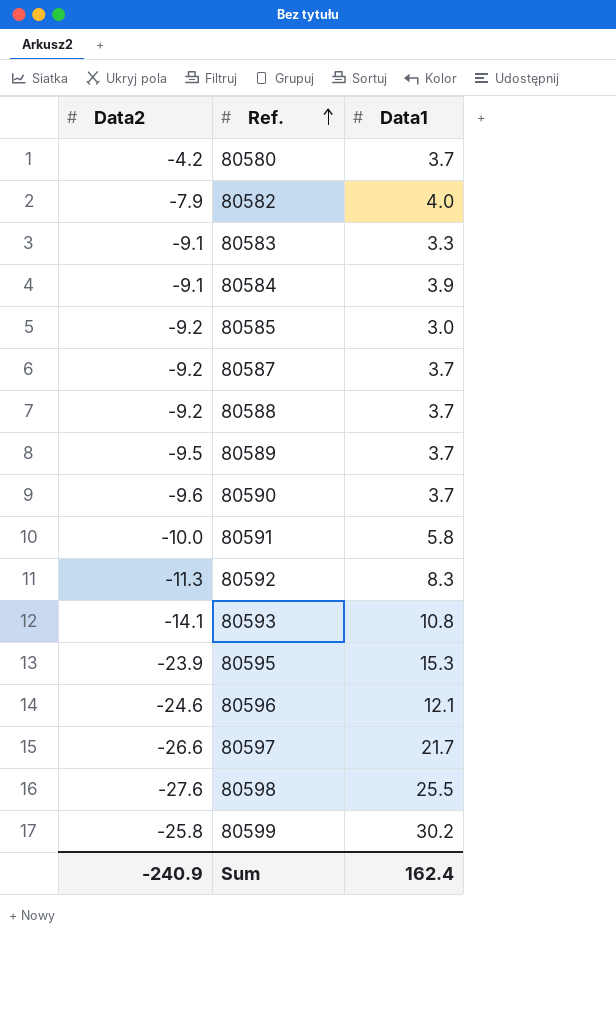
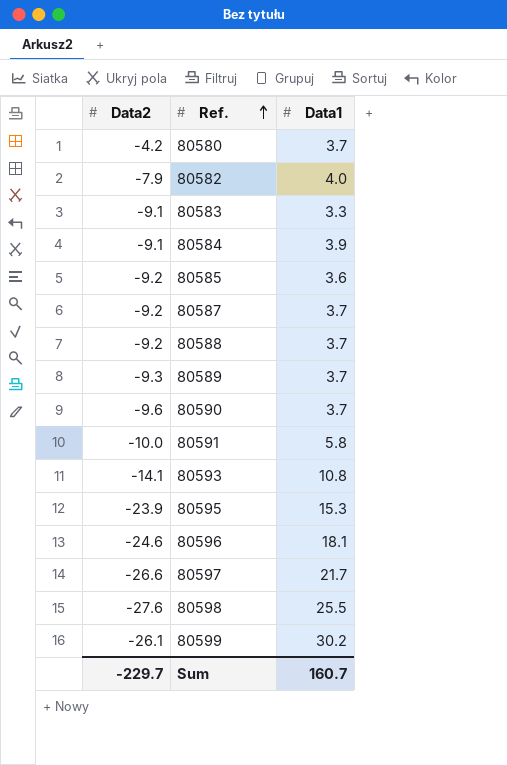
row 80592: -11.3 | 8.3 -> none
80585 | Data1: 3.0 -> 3.6
80589 | Data2: -9.5 -> -9.3
80596 | Data1: 12.1 -> 18.1
80599 | Data2: -25.8 -> -26.1
Sum | Data2: -240.9 -> -229.7
Sum | Data1: 162.4 -> 160.7

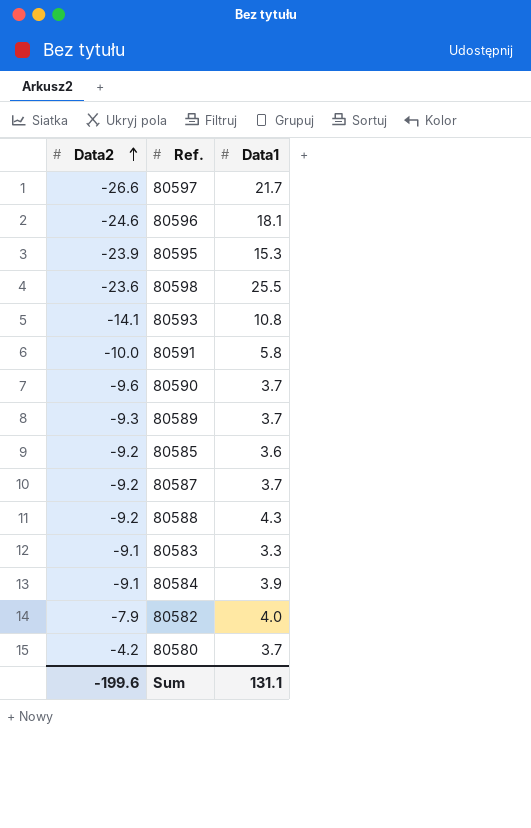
row order: Ref. ascending -> Data2 ascending
row 80599: -26.1 | 30.2 -> none
80598 | Data2: -27.6 -> -23.6
80588 | Data1: 3.7 -> 4.3
Sum | Data2: -229.7 -> -199.6
Sum | Data1: 160.7 -> 131.1

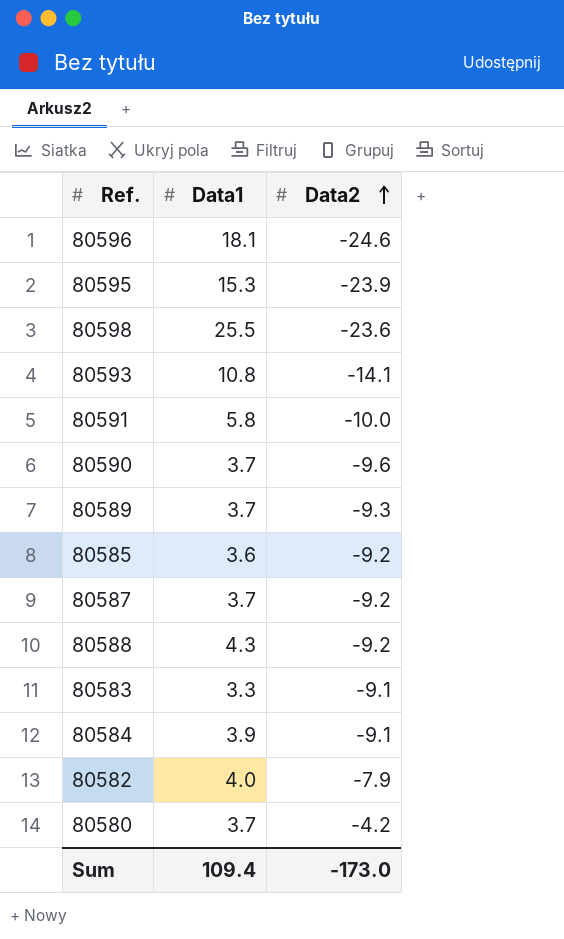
column Data2 | position: 1 -> 3
row 80597: -26.6 | 21.7 -> none
Sum | Data1: 131.1 -> 109.4
Sum | Data2: -199.6 -> -173.0

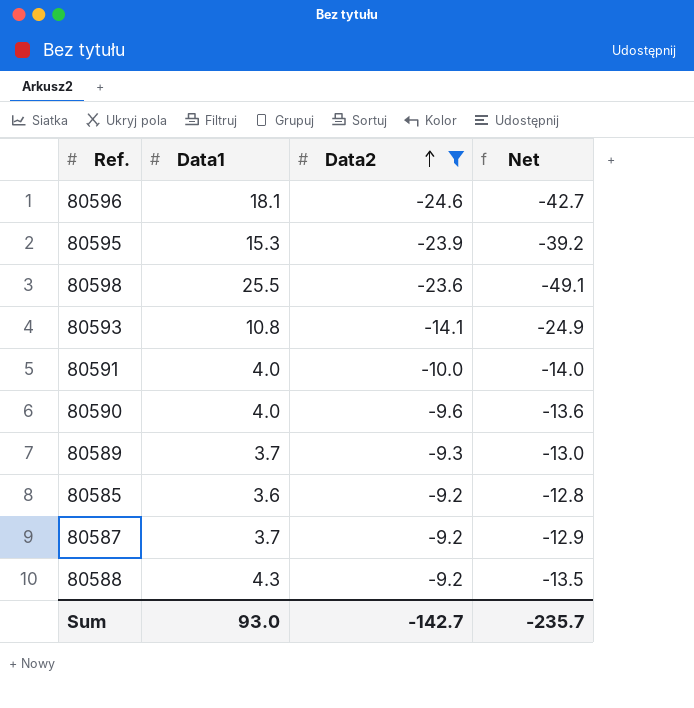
filter: none -> Data2 <= -9.2
column Net | formula: none -> [Data2] - [Data1]
80591 | Data1: 5.8 -> 4.0
80590 | Data1: 3.7 -> 4.0
Sum | Data1: 109.4 -> 93.0
Sum | Data2: -173.0 -> -142.7

